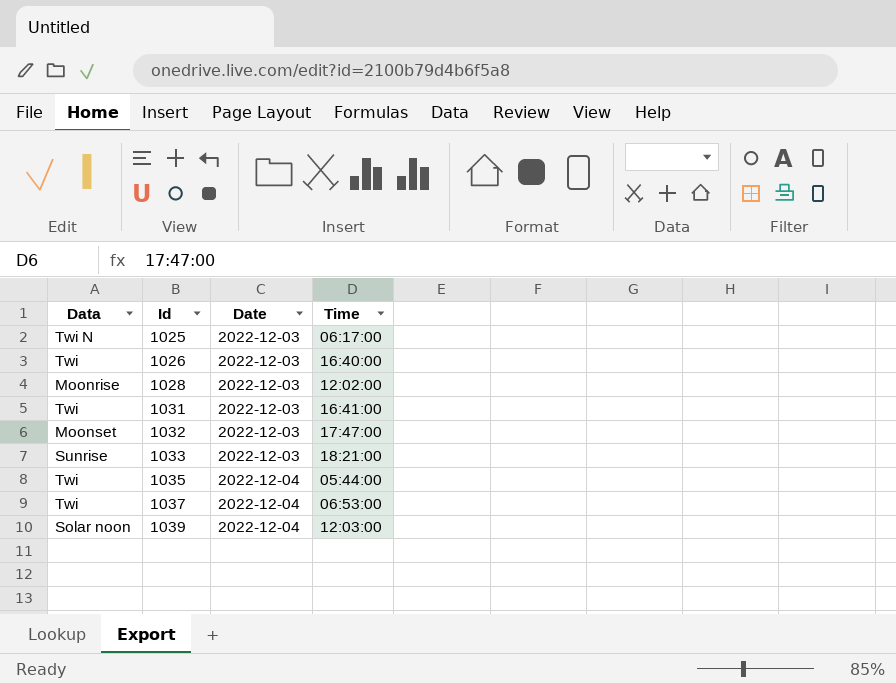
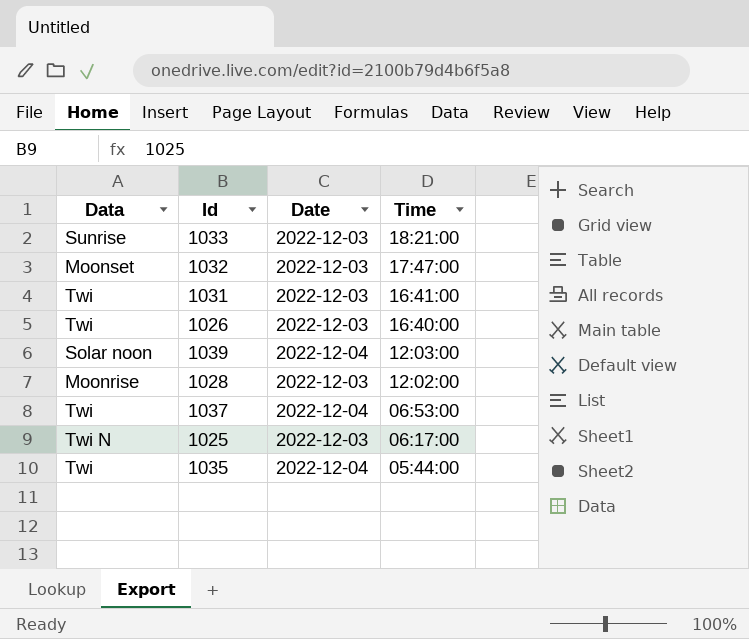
row order: Id ascending -> Time descending

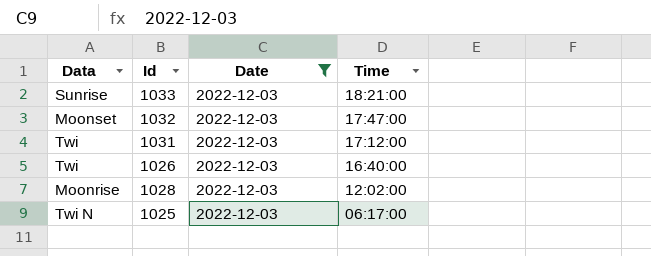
filter: none -> Date = 2022-12-03
1031 | Time: 16:41:00 -> 17:12:00

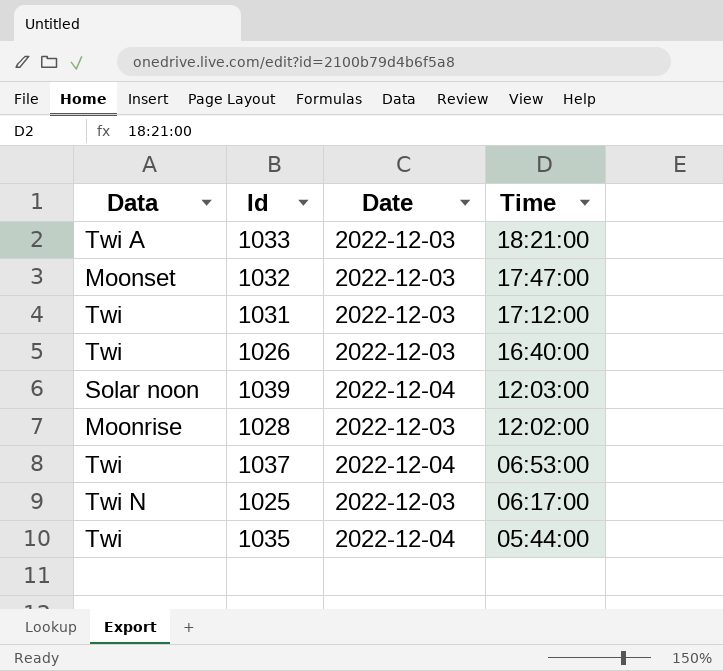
filter: Date = 2022-12-03 -> none
1033 | Data: Sunrise -> Twi A

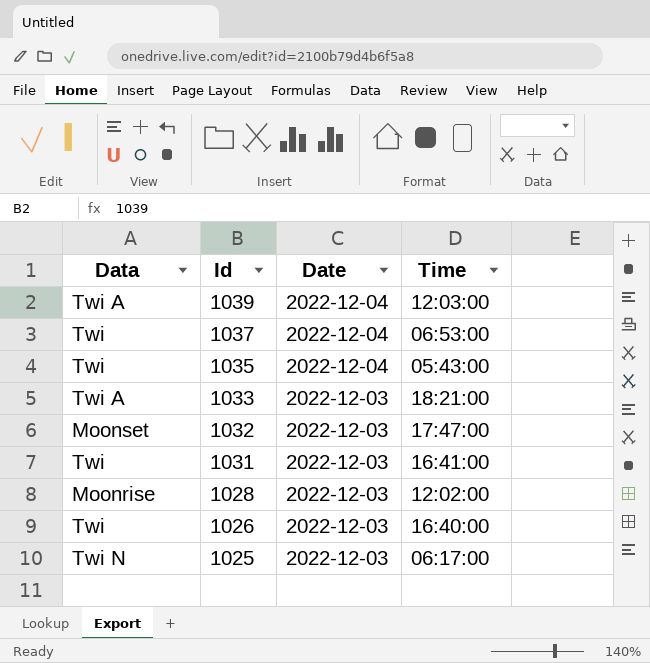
row order: Time descending -> Id descending
1039 | Data: Solar noon -> Twi A
1035 | Time: 05:44:00 -> 05:43:00
1031 | Time: 17:12:00 -> 16:41:00

